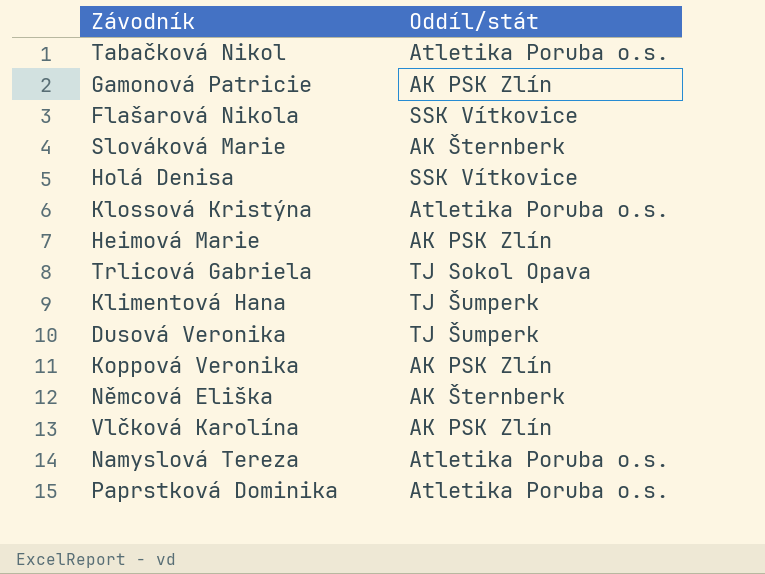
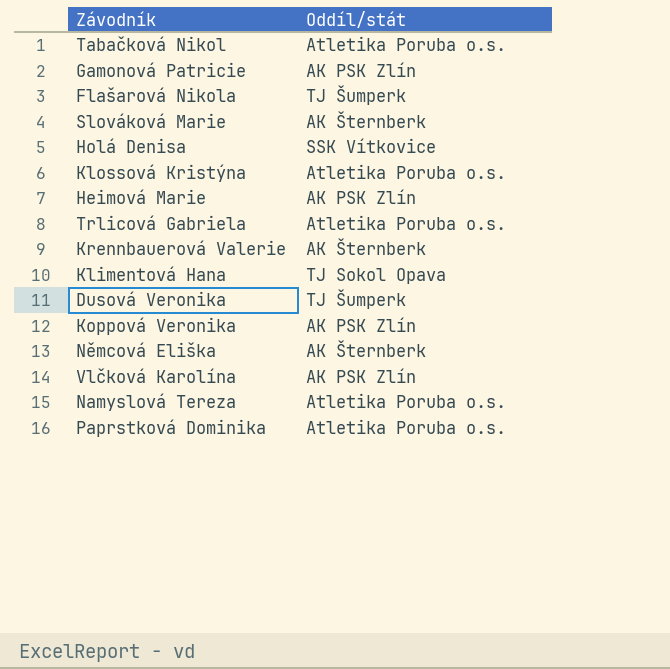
Flašarová Nikola | Oddíl/stát: SSK Vítkovice -> TJ Šumperk
Trlicová Gabriela | Oddíl/stát: TJ Sokol Opava -> Atletika Poruba o.s.
row Krennbauerová Valerie: none -> AK Šternberk
Klimentová Hana | Oddíl/stát: TJ Šumperk -> TJ Sokol Opava

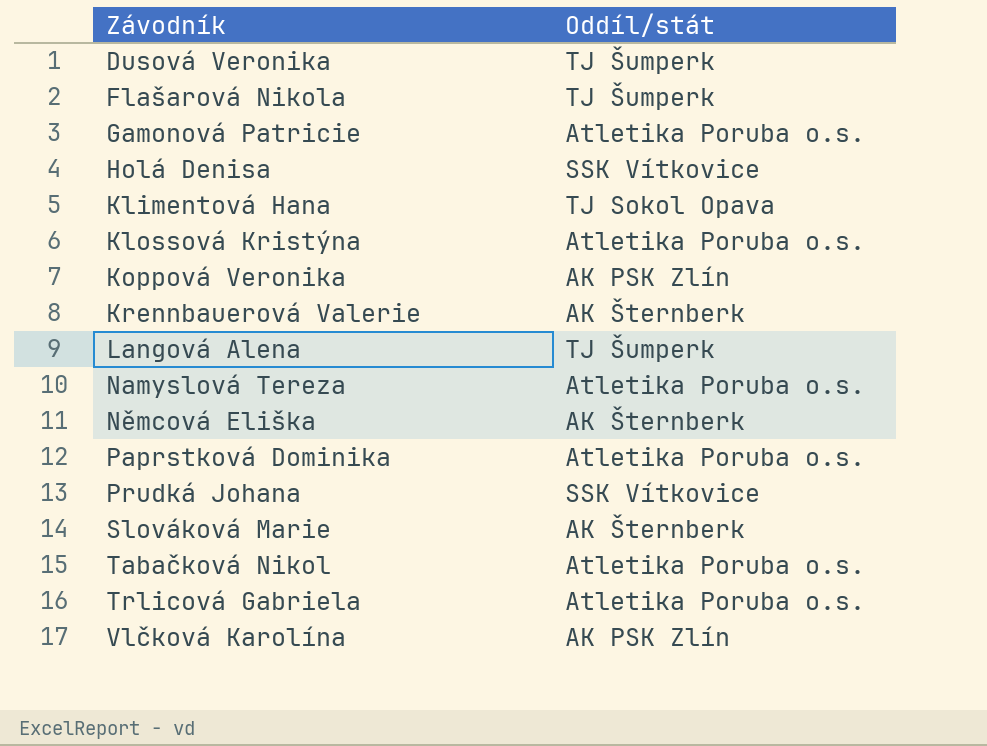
row order: none -> Závodník ascending
row Heimová Marie: AK PSK Zlín -> none
Gamonová Patricie | Oddíl/stát: AK PSK Zlín -> Atletika Poruba o.s.
row Langová Alena: none -> TJ Šumperk
row Prudká Johana: none -> SSK Vítkovice

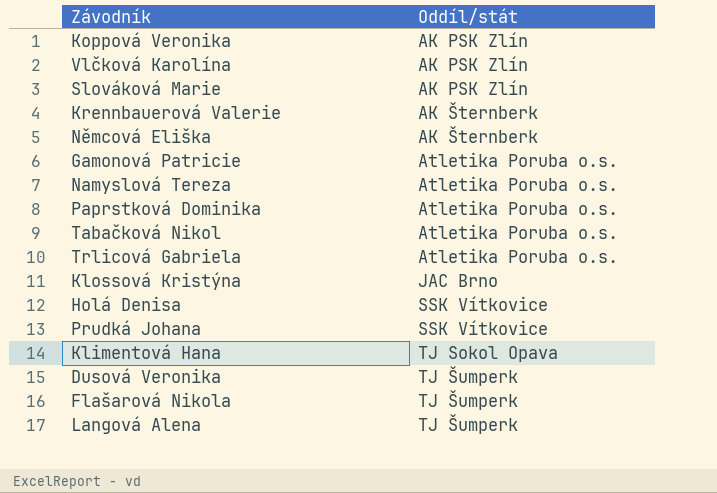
row order: Závodník ascending -> Oddíl/stát ascending
Slováková Marie | Oddíl/stát: AK Šternberk -> AK PSK Zlín
Klossová Kristýna | Oddíl/stát: Atletika Poruba o.s. -> JAC Brno

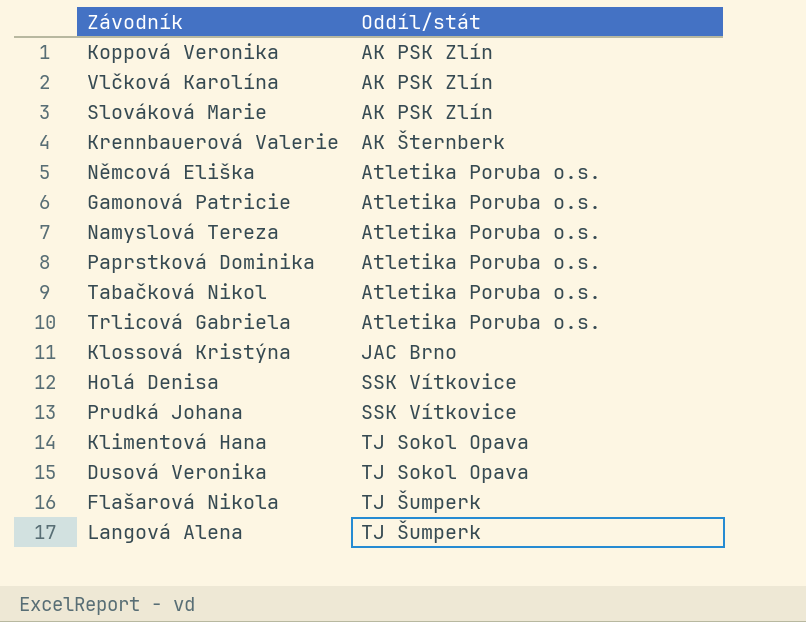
Němcová Eliška | Oddíl/stát: AK Šternberk -> Atletika Poruba o.s.
Dusová Veronika | Oddíl/stát: TJ Šumperk -> TJ Sokol Opava

